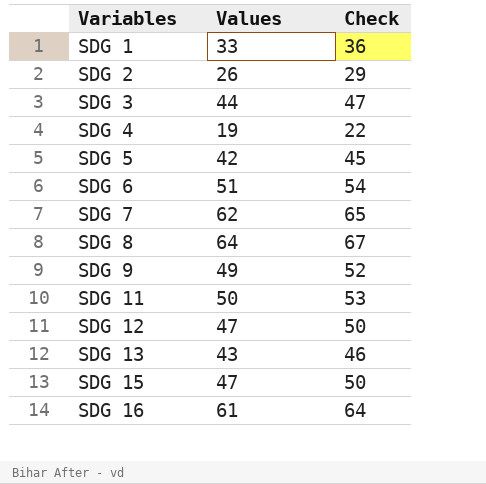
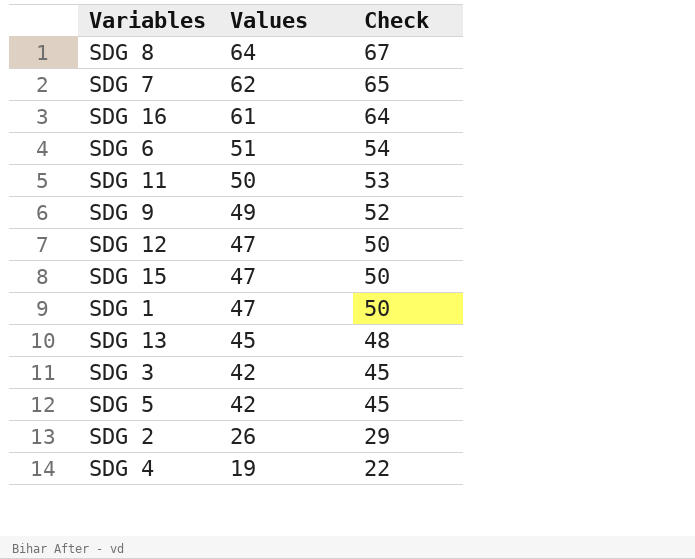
row order: Variables ascending -> Values descending
SDG 1 | Values: 33 -> 47
SDG 1 | Check: 36 -> 50
SDG 13 | Values: 43 -> 45
SDG 13 | Check: 46 -> 48
SDG 3 | Values: 44 -> 42
SDG 3 | Check: 47 -> 45

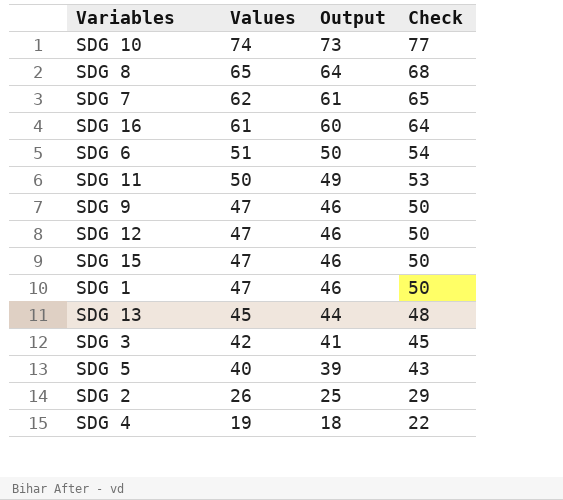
column Output | formula: none -> [Values] - 1
row SDG 10: none -> 74 | 73 | 77
SDG 8 | Values: 64 -> 65
SDG 8 | Check: 67 -> 68
SDG 9 | Values: 49 -> 47
SDG 9 | Check: 52 -> 50
SDG 5 | Values: 42 -> 40
SDG 5 | Check: 45 -> 43

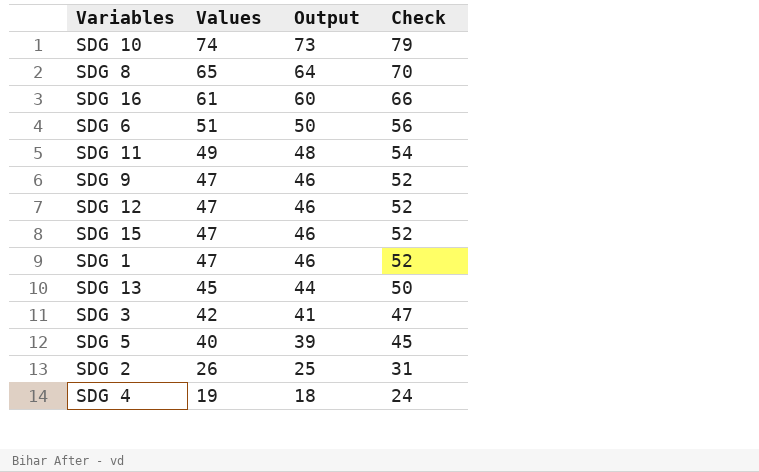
column Check | formula: [Values] + 3 -> [Values] + 5
row SDG 7: 62 | 61 | 65 -> none
SDG 11 | Values: 50 -> 49
SDG 11 | Output: 49 -> 48

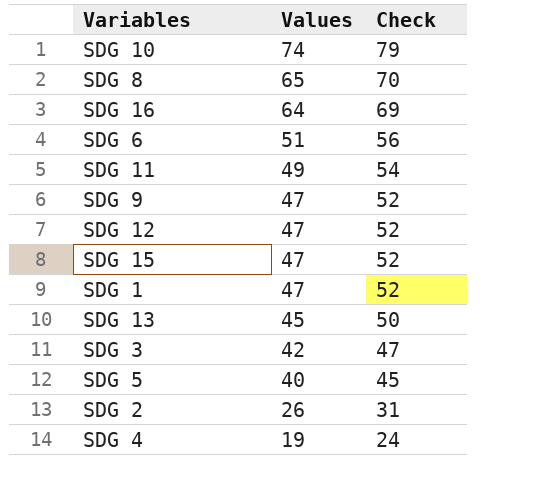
column Output | formula: [Values] - 1 -> none
SDG 16 | Values: 61 -> 64
SDG 16 | Check: 66 -> 69

